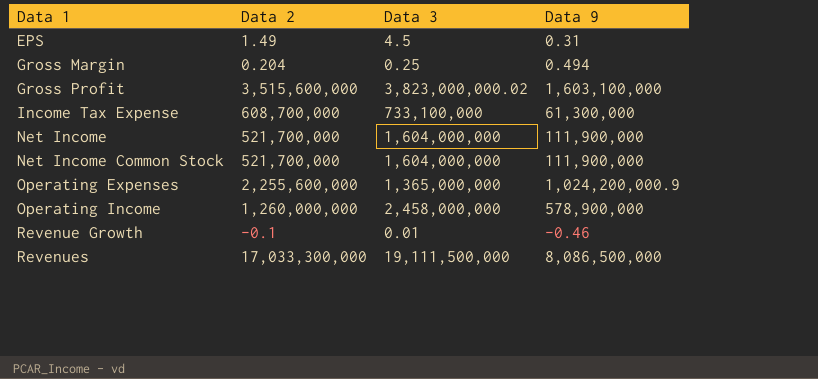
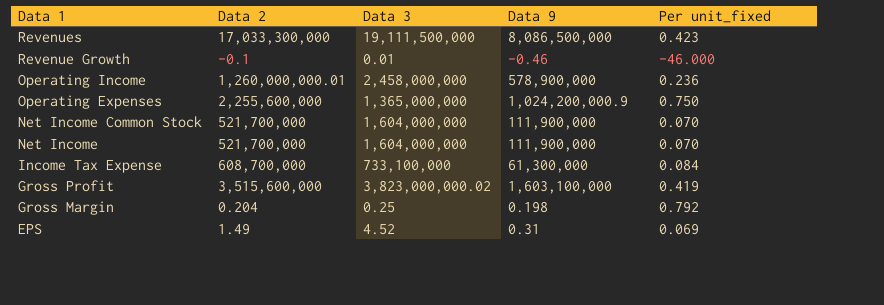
row order: Data 1 ascending -> Data 1 descending
column Per unit_fixed | formula: none -> [Data 9] / [Data 3]
Operating Income | Data 2: 1,260,000,000 -> 1,260,000,000.01
Gross Margin | Data 9: 0.494 -> 0.198
EPS | Data 3: 4.5 -> 4.52

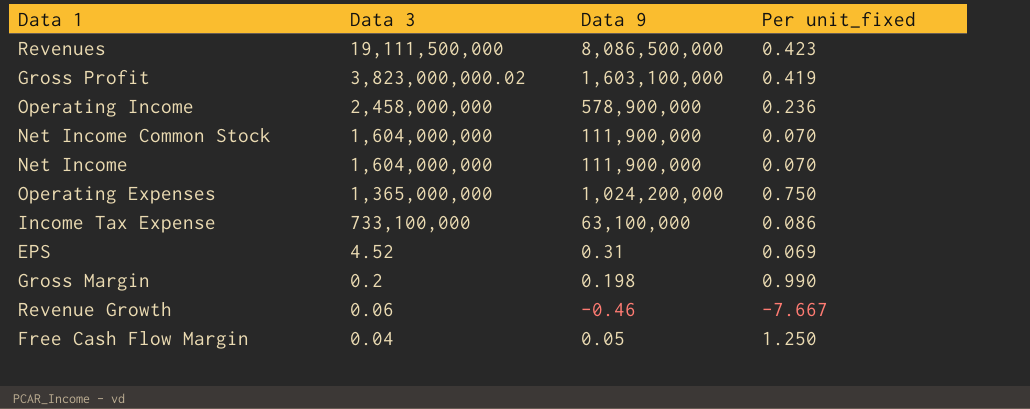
row order: Data 1 descending -> Data 3 descending
column Data 2 | position: 2 -> none
Operating Expenses | Data 9: 1,024,200,000.9 -> 1,024,200,000
Income Tax Expense | Data 9: 61,300,000 -> 63,100,000
Income Tax Expense | Per unit_fixed: 0.084 -> 0.086
Gross Margin | Data 3: 0.25 -> 0.2
Gross Margin | Per unit_fixed: 0.792 -> 0.990
Revenue Growth | Data 3: 0.01 -> 0.06
Revenue Growth | Per unit_fixed: -46.000 -> -7.667
row Free Cash Flow Margin: none -> 0.04 | 0.05 | 1.250

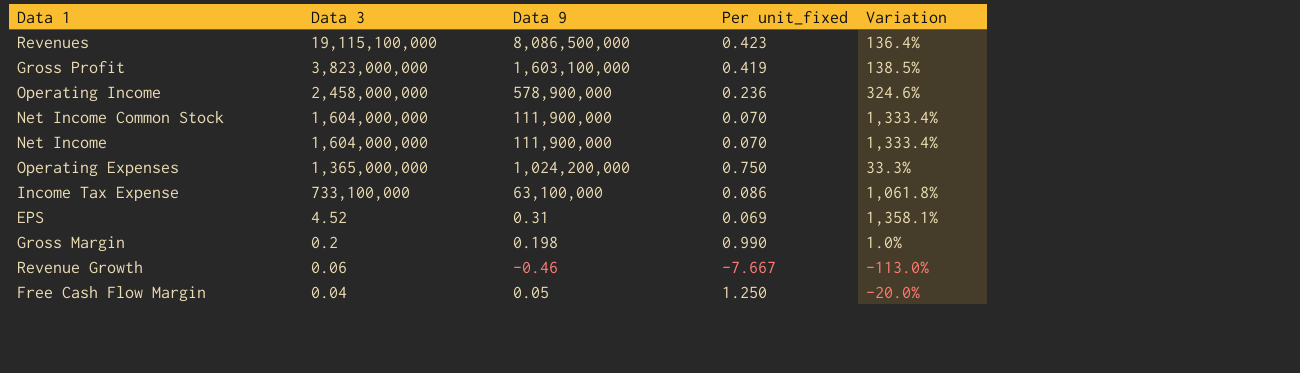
column Variation | formula: none -> ([Data 3] - [Data 9]) / [Data 9]
Revenues | Data 3: 19,111,500,000 -> 19,115,100,000
Gross Profit | Data 3: 3,823,000,000.02 -> 3,823,000,000

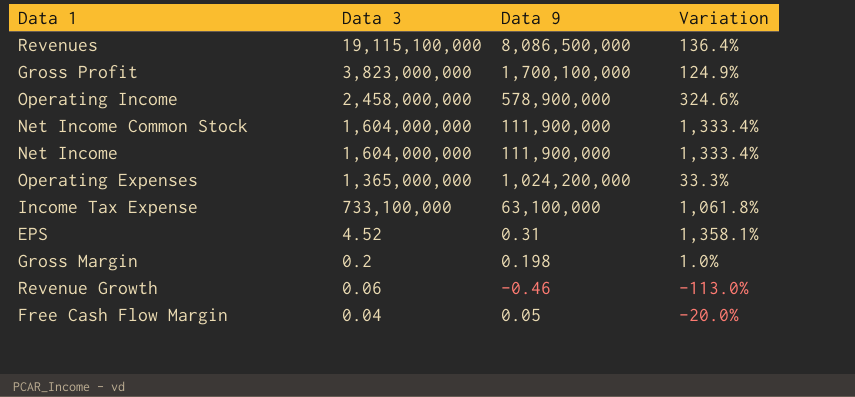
column Per unit_fixed | formula: [Data 9] / [Data 3] -> none
Gross Profit | Data 9: 1,603,100,000 -> 1,700,100,000
Gross Profit | Variation: 138.5% -> 124.9%

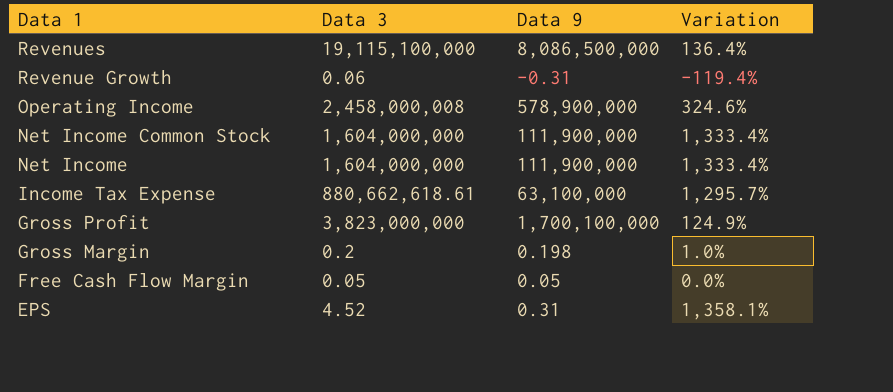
row order: Data 3 descending -> Data 1 descending
row Operating Expenses: 1,365,000,000 | 1,024,200,000 | 33.3% -> none
Revenue Growth | Data 9: -0.46 -> -0.31
Revenue Growth | Variation: -113.0% -> -119.4%
Operating Income | Data 3: 2,458,000,000 -> 2,458,000,008
Income Tax Expense | Data 3: 733,100,000 -> 880,662,618.61
Income Tax Expense | Variation: 1,061.8% -> 1,295.7%
Free Cash Flow Margin | Data 3: 0.04 -> 0.05
Free Cash Flow Margin | Variation: -20.0% -> 0.0%

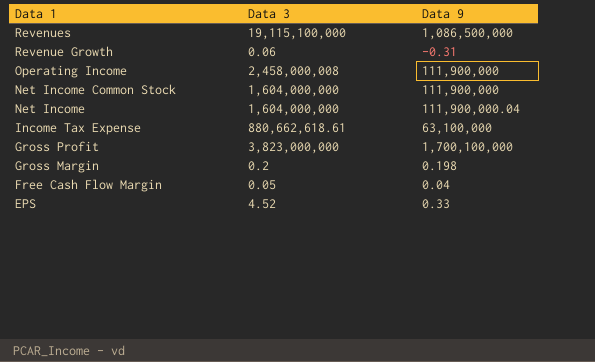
column Variation | formula: ([Data 3] - [Data 9]) / [Data 9] -> none
Revenues | Data 9: 8,086,500,000 -> 1,086,500,000
Operating Income | Data 9: 578,900,000 -> 111,900,000
Net Income | Data 9: 111,900,000 -> 111,900,000.04
Free Cash Flow Margin | Data 9: 0.05 -> 0.04
EPS | Data 9: 0.31 -> 0.33

